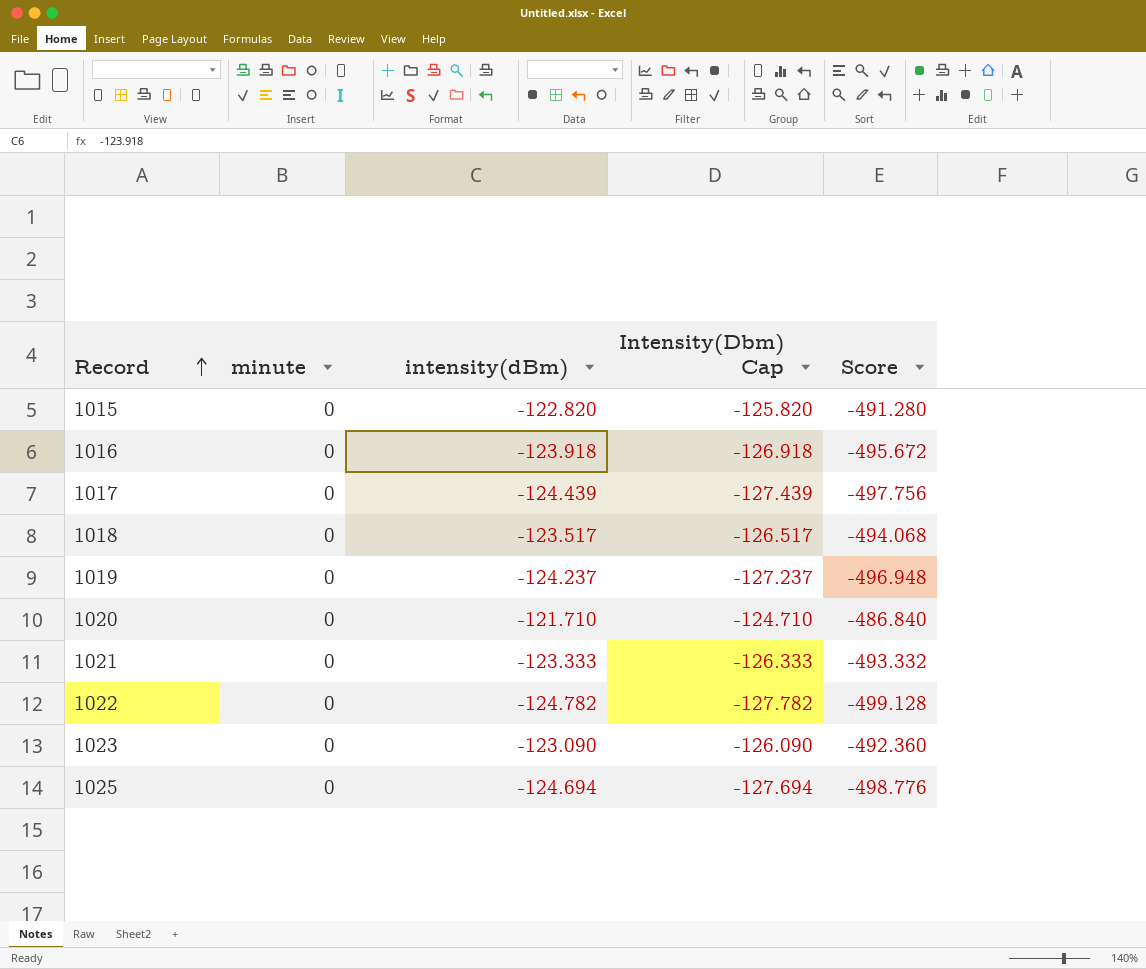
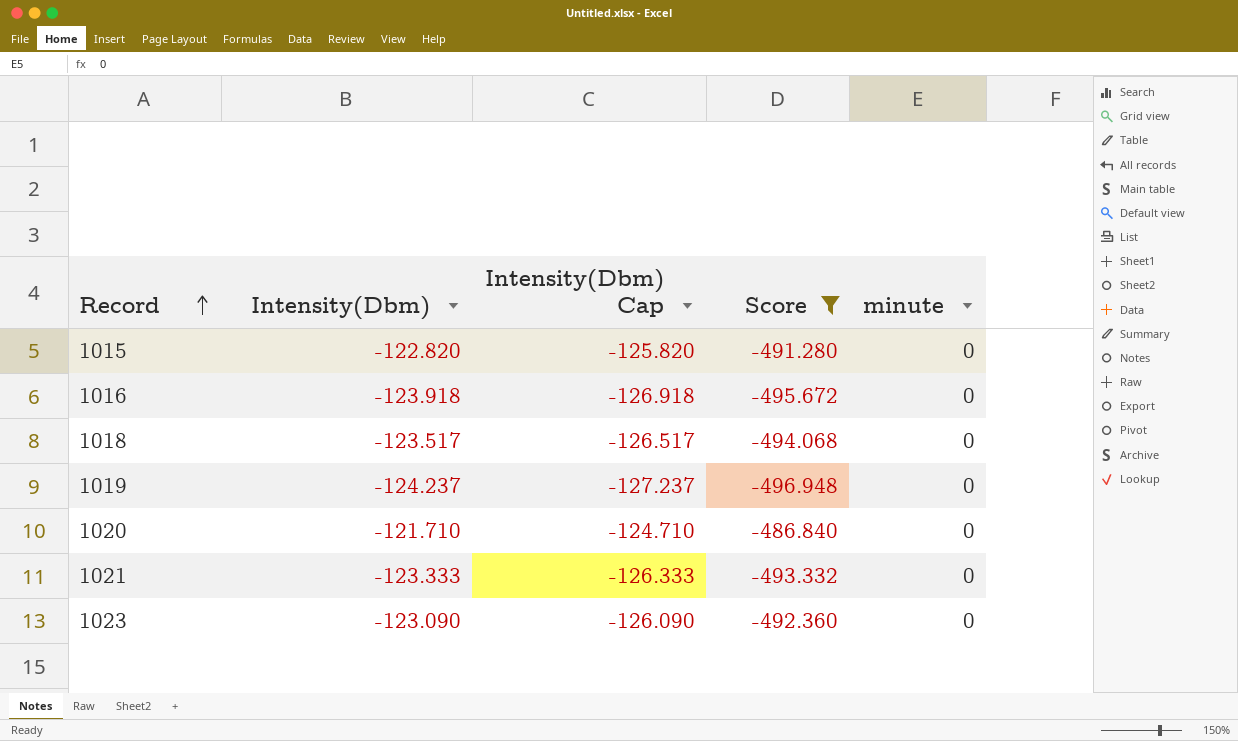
filter: none -> Score >= -496.948
column name: intensity(dBm) -> Intensity(Dbm)
column minute | position: 2 -> 5

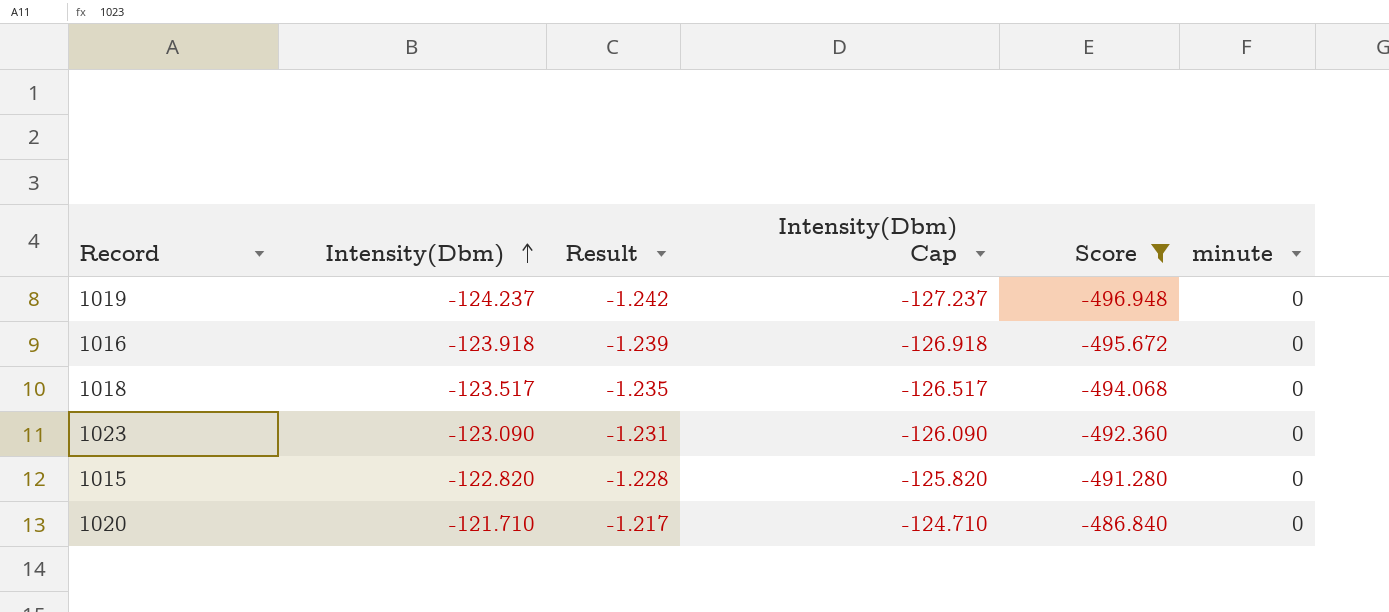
row order: Record ascending -> Intensity(Dbm) ascending
column Result | formula: none -> [Intensity(Dbm)] * 0.01
row 1021: -123.333 | -126.333 | -493.332 | 0 -> none

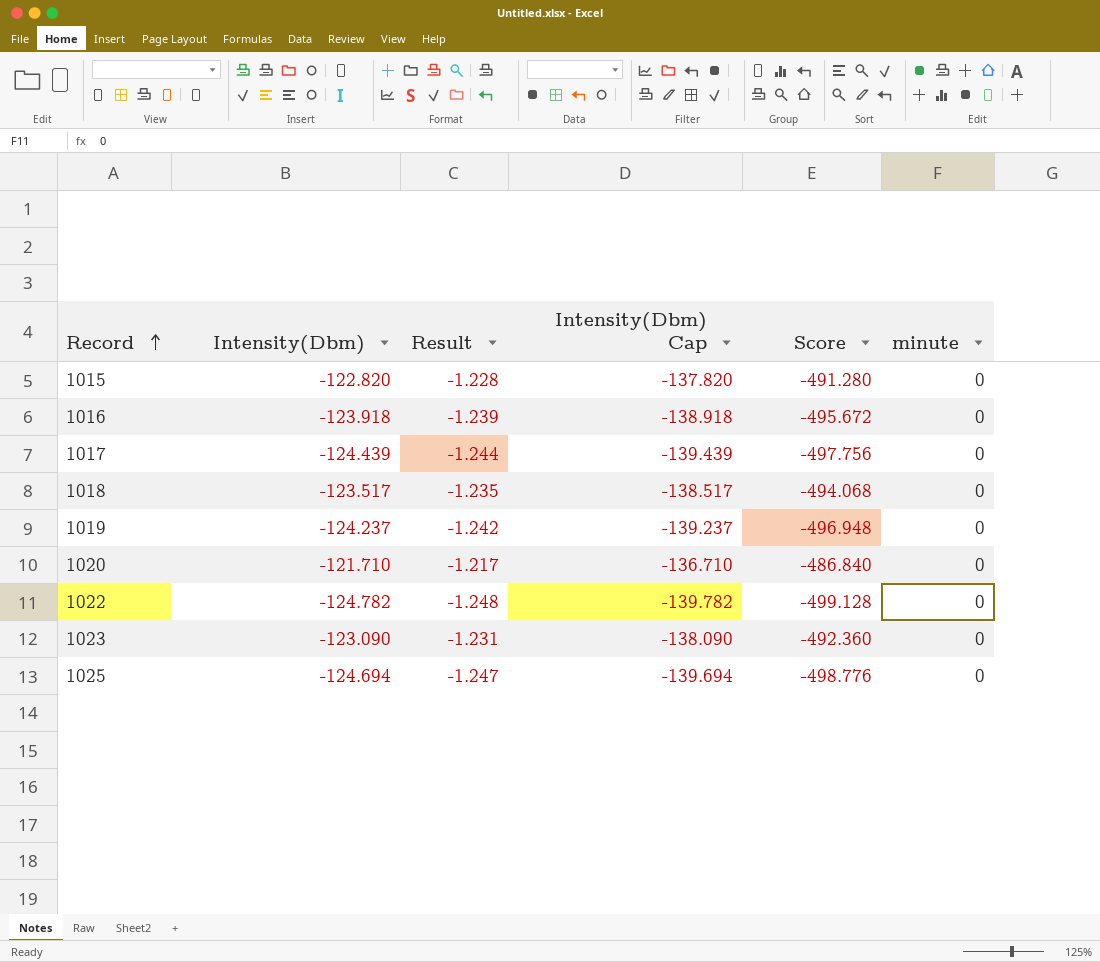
filter: Score >= -496.948 -> none
row order: Intensity(Dbm) ascending -> Record ascending
column Intensity(Dbm) Cap | formula: [Intensity(Dbm)] - 3 -> [Intensity(Dbm)] - 15

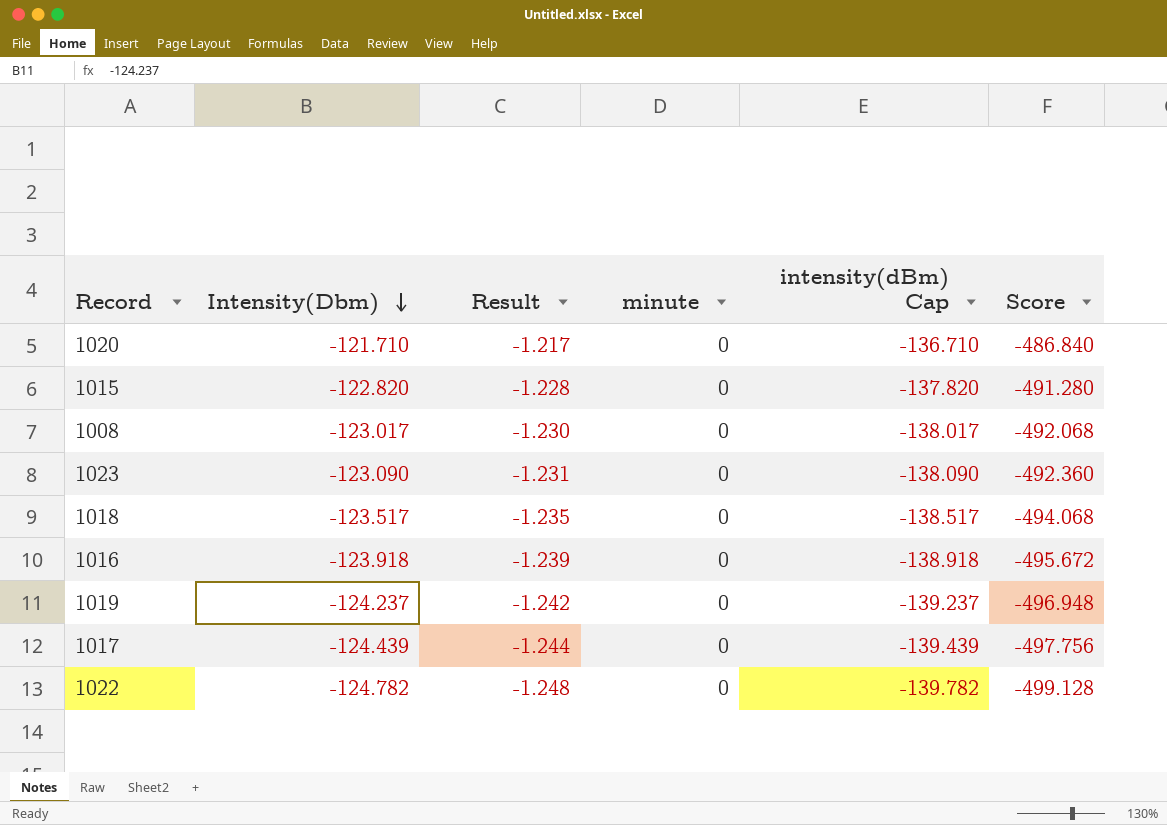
row order: Record ascending -> Intensity(Dbm) descending
column minute | position: 6 -> 4
column name: Intensity(Dbm) Cap -> intensity(dBm) Cap
row 1025: -124.694 | -1.247 | -139.694 | -498.776 | 0 -> none
row 1008: none -> -123.017 | -1.230 | 0 | -138.017 | -492.068

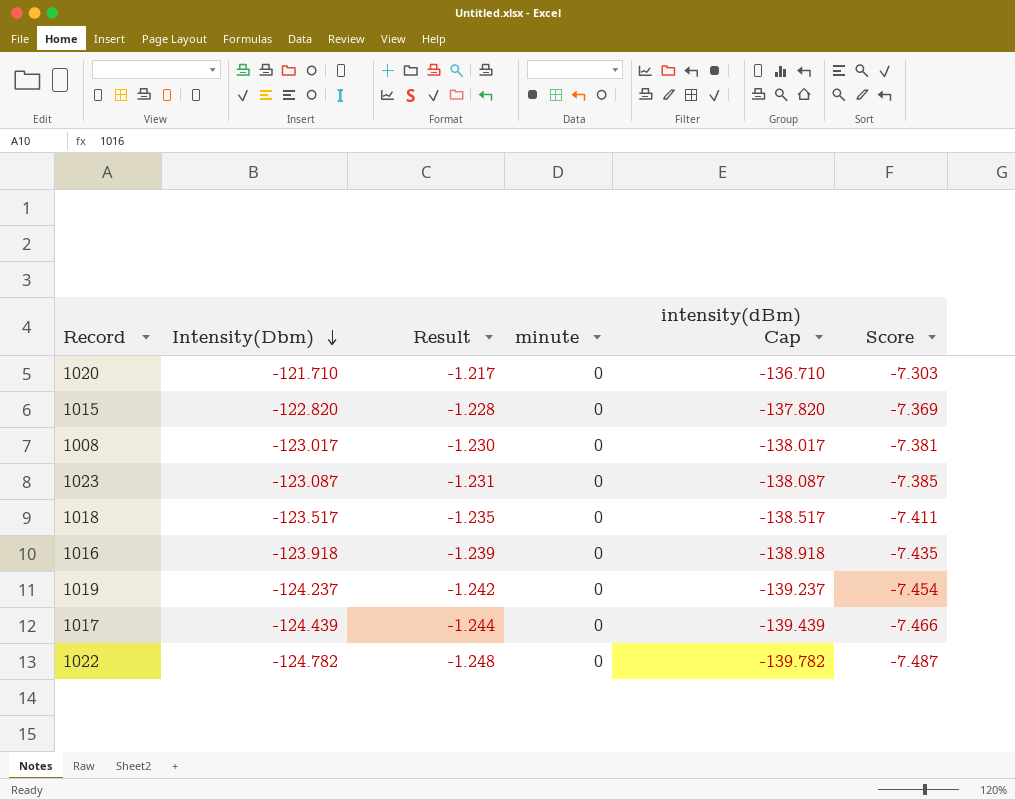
column Score | formula: [Intensity(Dbm)] * 4 -> [Intensity(Dbm)] * 0.06
1023 | Intensity(Dbm): -123.090 -> -123.087
1023 | intensity(dBm) Cap: -138.090 -> -138.087

